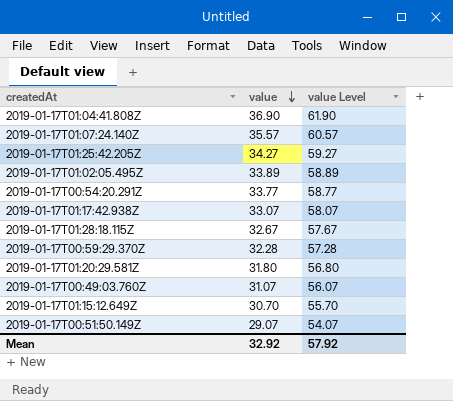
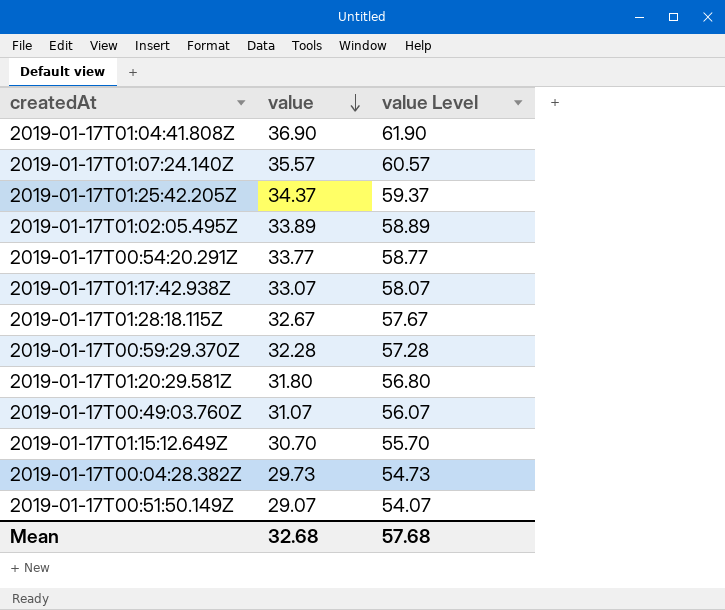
2019-01-17T01:25:42.205Z | value: 34.27 -> 34.37
2019-01-17T01:25:42.205Z | value Level: 59.27 -> 59.37
row 2019-01-17T00:04:28.382Z: none -> 29.73 | 54.73
Mean | value: 32.92 -> 32.68
Mean | value Level: 57.92 -> 57.68

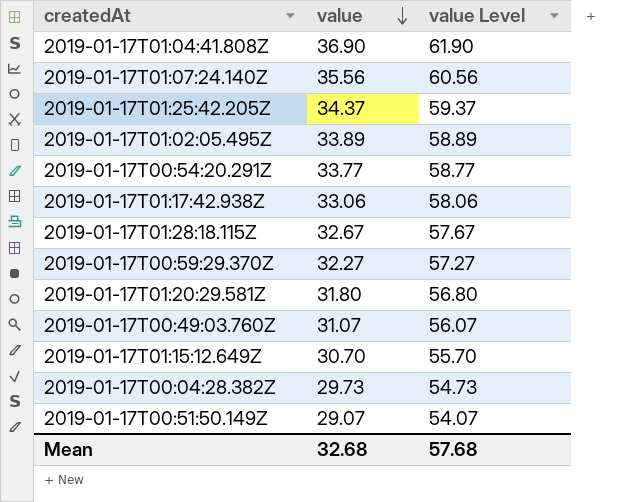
2019-01-17T01:07:24.140Z | value: 35.57 -> 35.56
2019-01-17T01:07:24.140Z | value Level: 60.57 -> 60.56
2019-01-17T01:17:42.938Z | value: 33.07 -> 33.06
2019-01-17T01:17:42.938Z | value Level: 58.07 -> 58.06
2019-01-17T00:59:29.370Z | value: 32.28 -> 32.27
2019-01-17T00:59:29.370Z | value Level: 57.28 -> 57.27

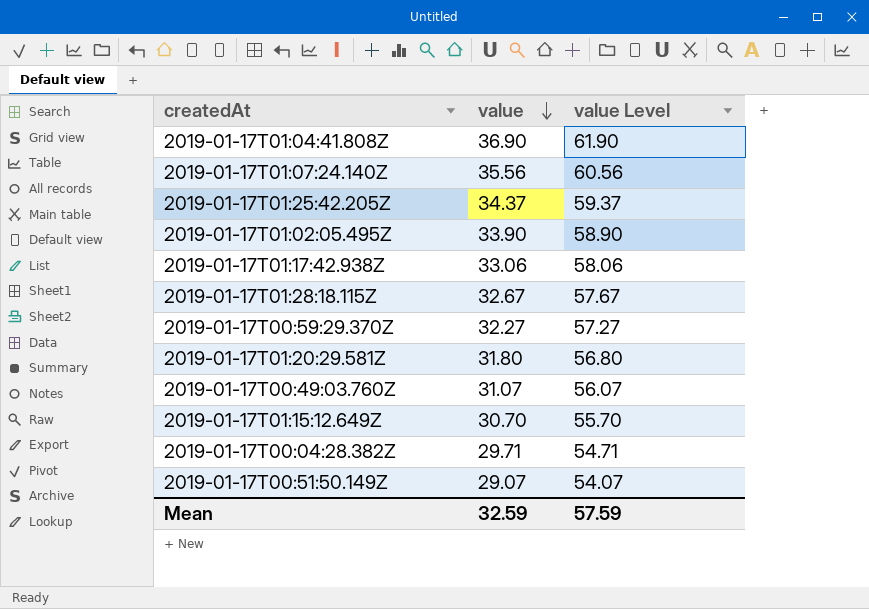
row 2019-01-17T00:54:20.291Z: 33.77 | 58.77 -> none
2019-01-17T01:02:05.495Z | value: 33.89 -> 33.90
2019-01-17T01:02:05.495Z | value Level: 58.89 -> 58.90
2019-01-17T00:04:28.382Z | value: 29.73 -> 29.71
2019-01-17T00:04:28.382Z | value Level: 54.73 -> 54.71
Mean | value: 32.68 -> 32.59
Mean | value Level: 57.68 -> 57.59

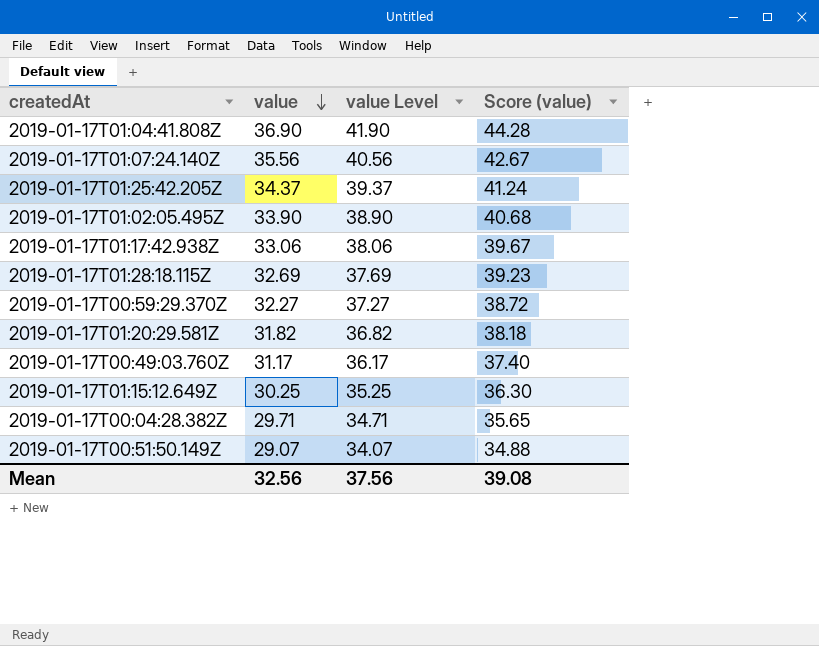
column value Level | formula: [value] + 25 -> [value] + 5
column Score (value) | formula: none -> [value] * 1.2
2019-01-17T01:28:18.115Z | value: 32.67 -> 32.69
2019-01-17T01:20:29.581Z | value: 31.80 -> 31.82
2019-01-17T00:49:03.760Z | value: 31.07 -> 31.17
2019-01-17T01:15:12.649Z | value: 30.70 -> 30.25
Mean | value: 32.59 -> 32.56
Mean | value Level: 57.59 -> 37.56

